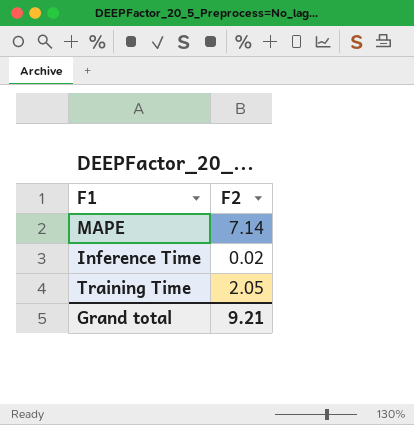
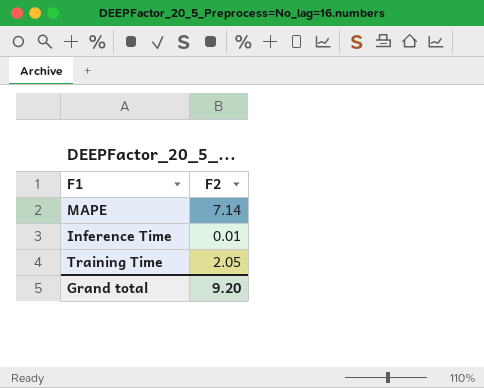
Inference Time | F2: 0.02 -> 0.01
Grand total | F2: 9.21 -> 9.20

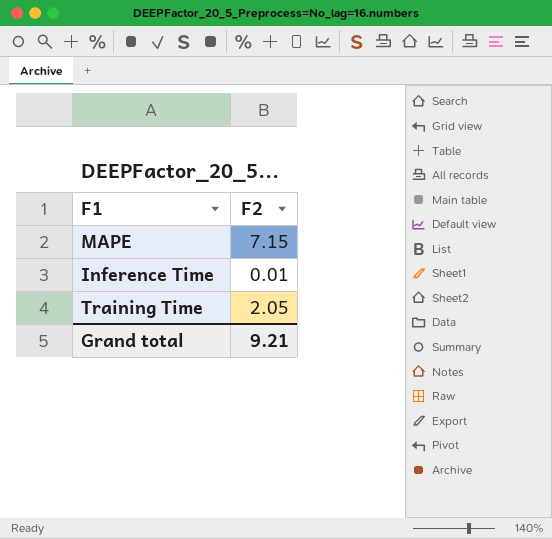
MAPE | F2: 7.14 -> 7.15
Grand total | F2: 9.20 -> 9.21

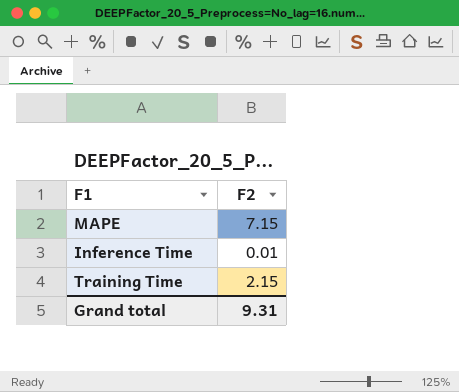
Training Time | F2: 2.05 -> 2.15
Grand total | F2: 9.21 -> 9.31

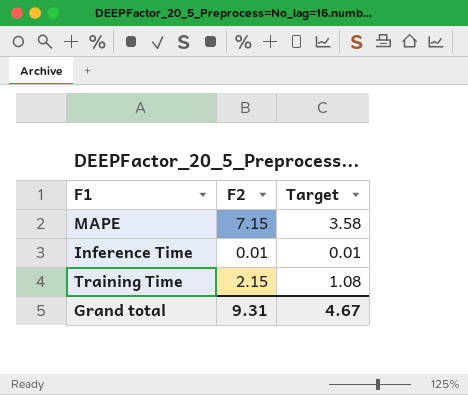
column Target | formula: none -> [F2] * 0.5

